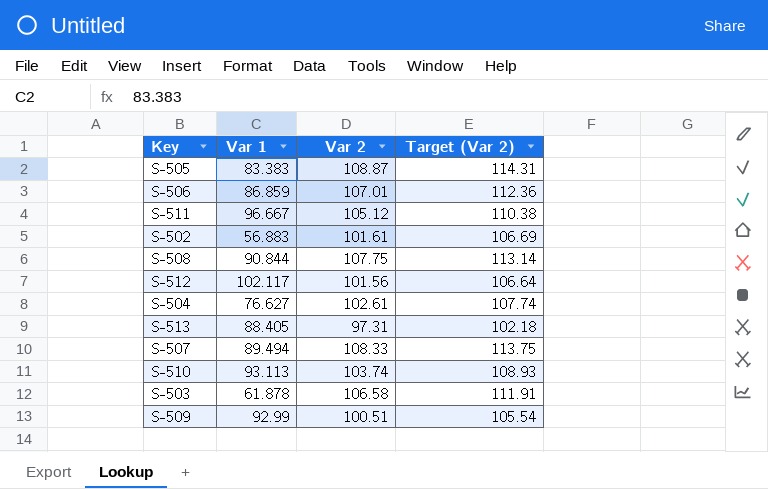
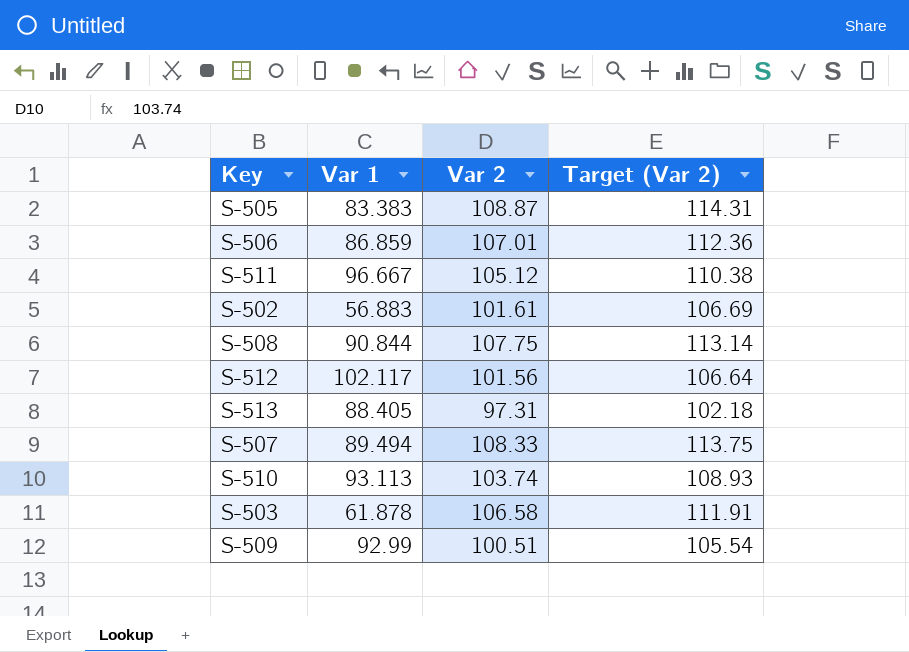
row S-504: 76.627 | 102.61 | 107.74 -> none

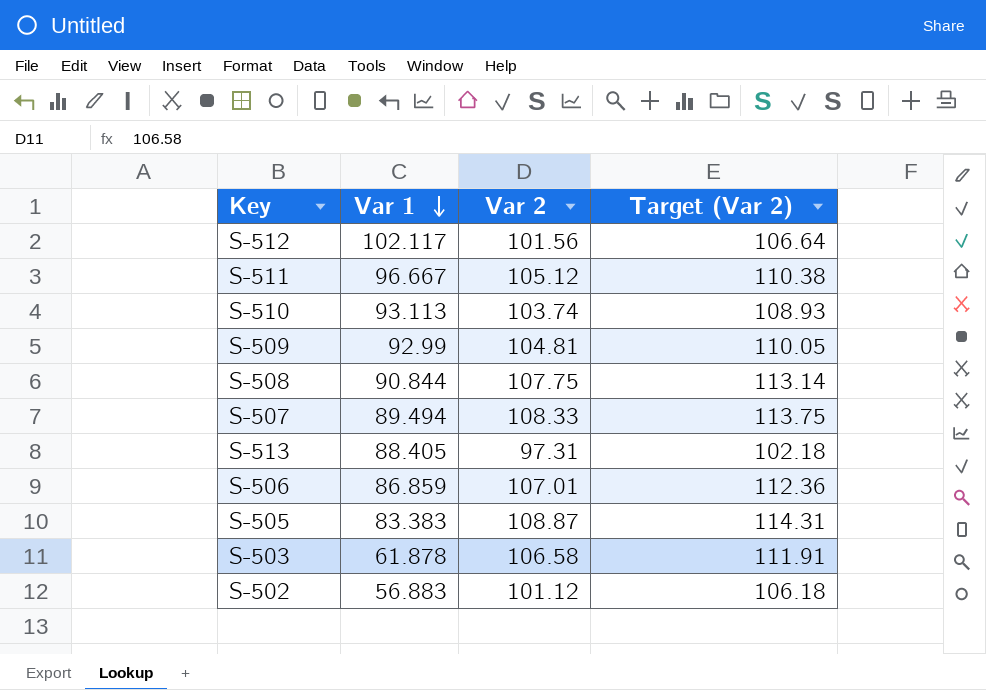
row order: none -> Var 1 descending
S-509 | Var 2: 100.51 -> 104.81
S-509 | Target (Var 2): 105.54 -> 110.05
S-502 | Var 2: 101.61 -> 101.12
S-502 | Target (Var 2): 106.69 -> 106.18

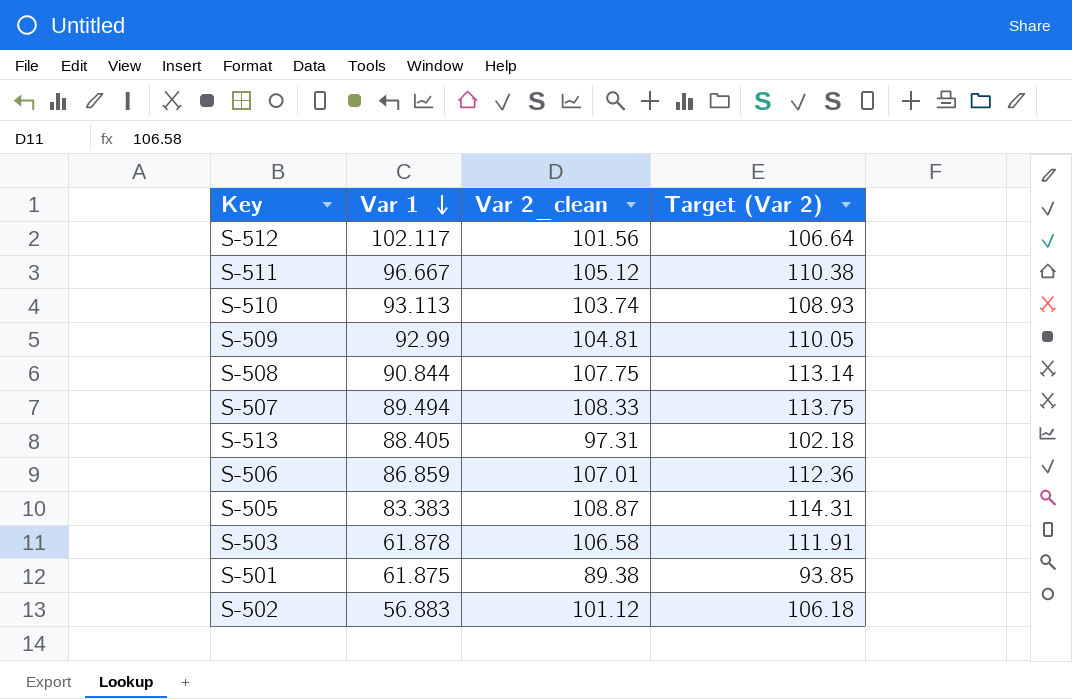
column name: Var 2 -> Var 2_clean
row S-501: none -> 61.875 | 89.38 | 93.85

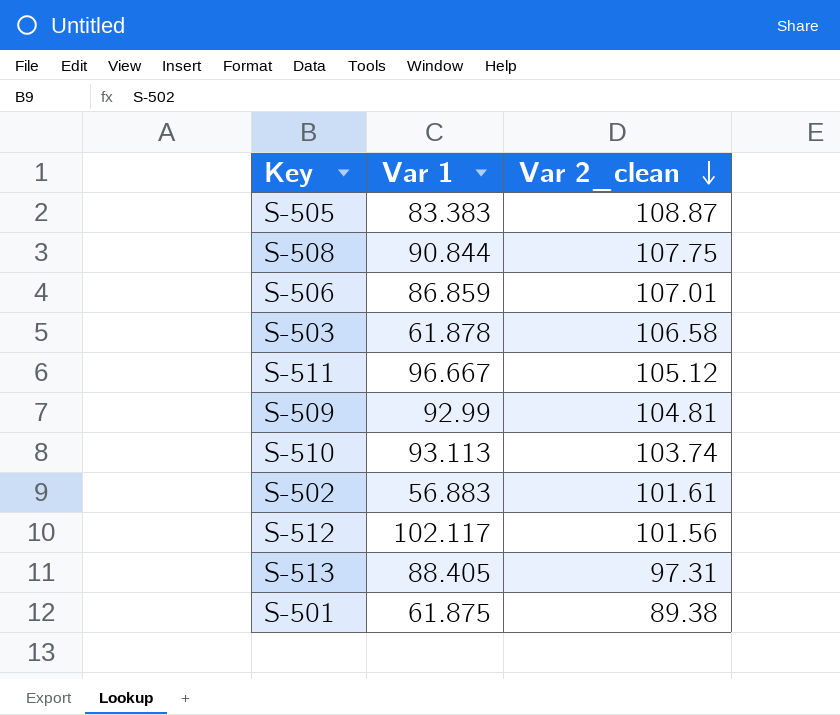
row order: Var 1 descending -> Var 2_clean descending
column Target (Var 2) | formula: [Var 2_clean] * 1.05 -> none
row S-507: 89.494 | 108.33 | 113.75 -> none
S-502 | Var 2_clean: 101.12 -> 101.61

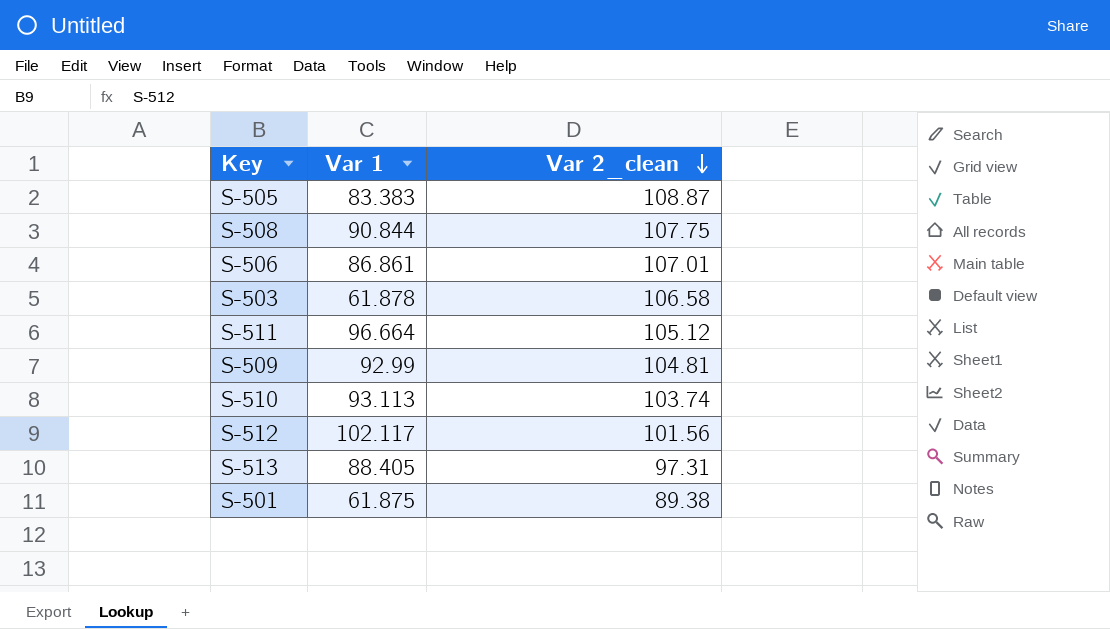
row S-502: 56.883 | 101.61 -> none
S-506 | Var 1: 86.859 -> 86.861
S-511 | Var 1: 96.667 -> 96.664

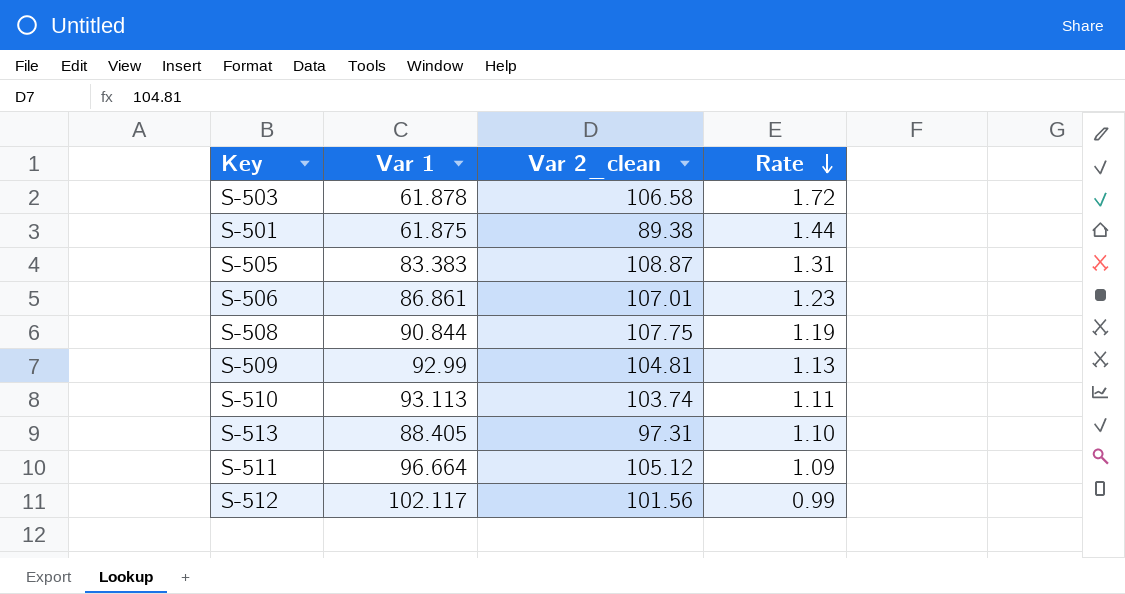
row order: Var 2_clean descending -> Rate descending
column Rate | formula: none -> [Var 2_clean] / [Var 1]

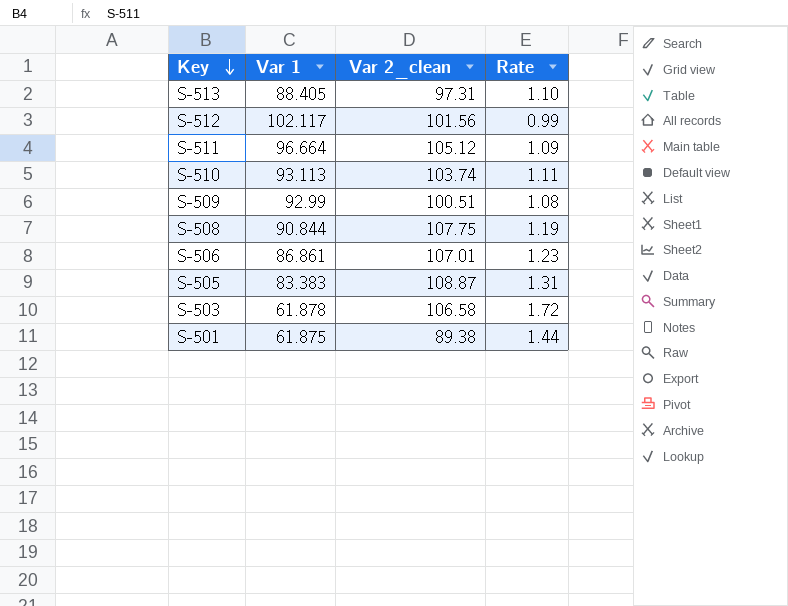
row order: Rate descending -> Key descending
S-509 | Var 2_clean: 104.81 -> 100.51
S-509 | Rate: 1.13 -> 1.08

